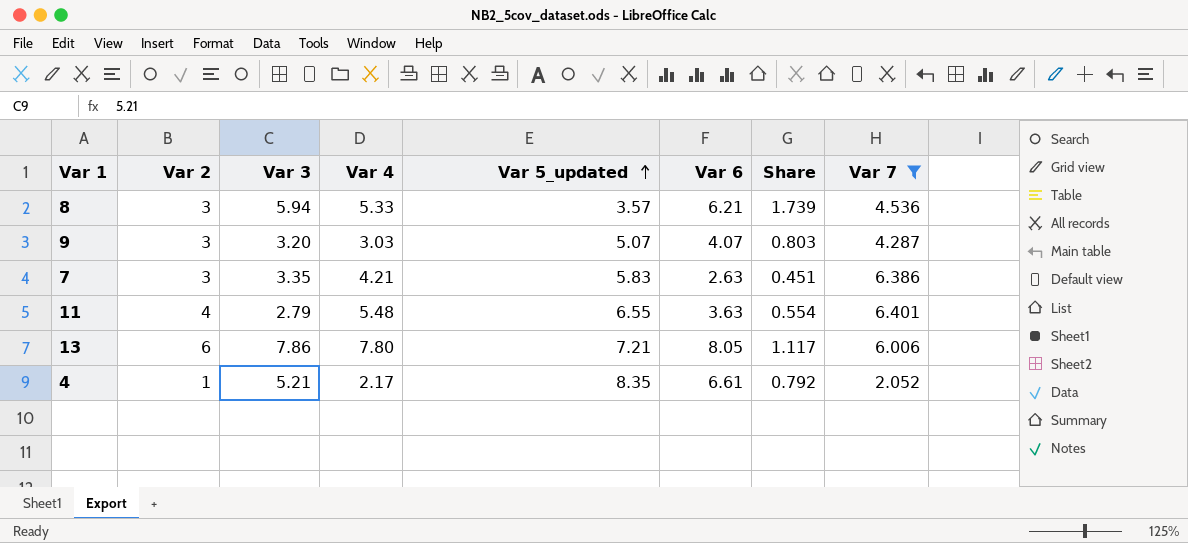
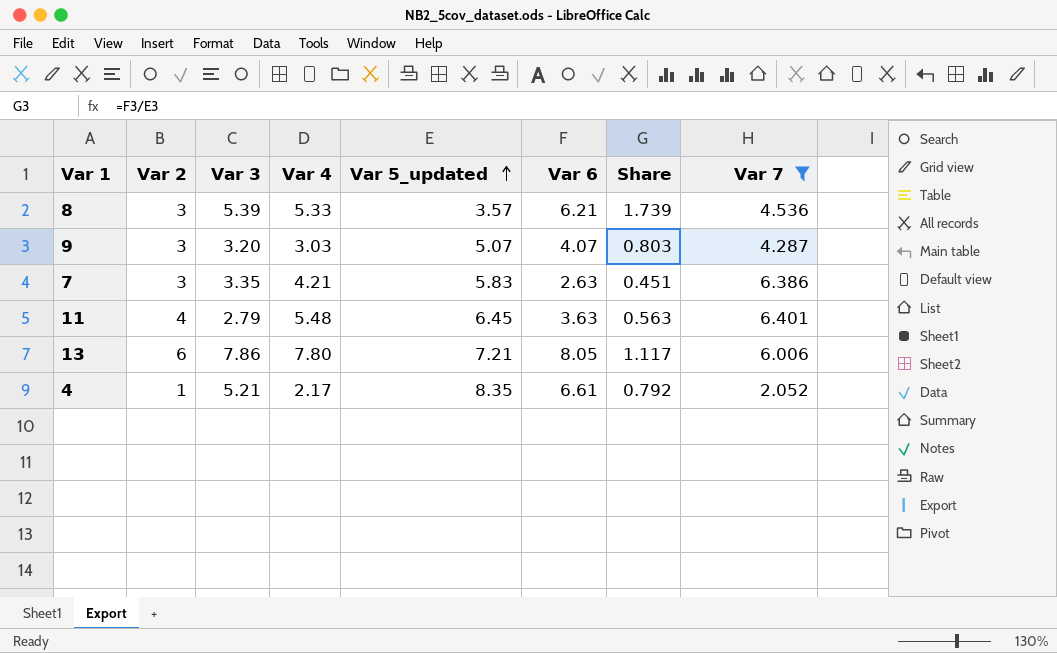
8 | Var 3: 5.94 -> 5.39
11 | Var 5_updated: 6.55 -> 6.45
11 | Share: 0.554 -> 0.563

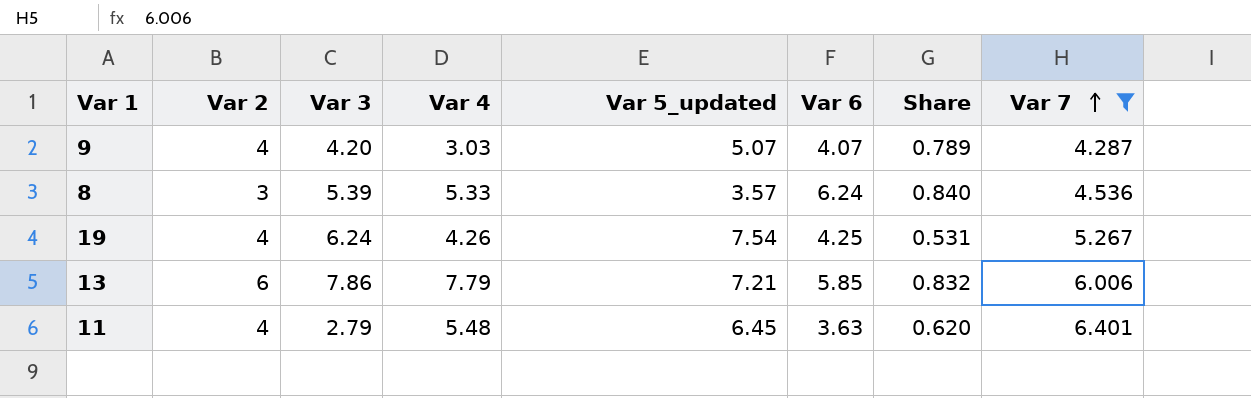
row order: Var 5_updated ascending -> Var 7 ascending
column Share | formula: [Var 6] / [Var 5_updated] -> [Var 2] / [Var 5_updated]
row 7: 3 | 3.35 | 4.21 | 5.83 | 2.63 | 0.451 | 6.386 -> none
row 4: 1 | 5.21 | 2.17 | 8.35 | 6.61 | 0.792 | 2.052 -> none
9 | Var 2: 3 -> 4
9 | Var 3: 3.20 -> 4.20
8 | Var 6: 6.21 -> 6.24
row 19: none -> 4 | 6.24 | 4.26 | 7.54 | 4.25 | 0.531 | 5.267
13 | Var 4: 7.80 -> 7.79
13 | Var 6: 8.05 -> 5.85

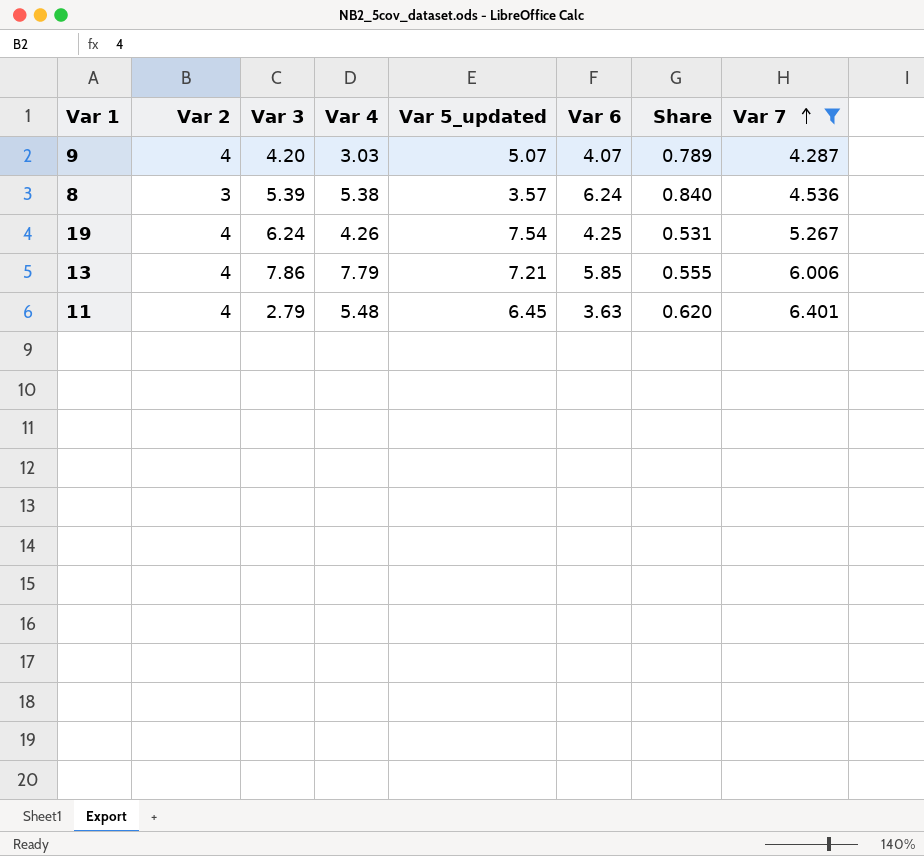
8 | Var 4: 5.33 -> 5.38
13 | Var 2: 6 -> 4
13 | Share: 0.832 -> 0.555

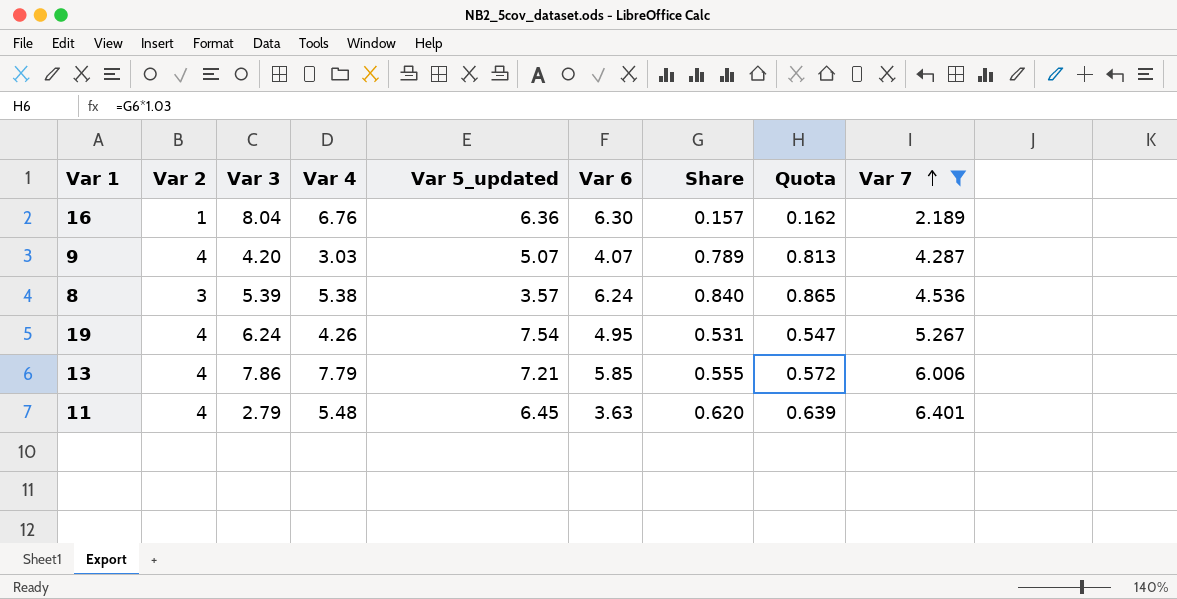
column Quota | formula: none -> [Share] * 1.03
row 16: none -> 1 | 8.04 | 6.76 | 6.36 | 6.30 | 0.157 | 0.162 | 2.189
19 | Var 6: 4.25 -> 4.95

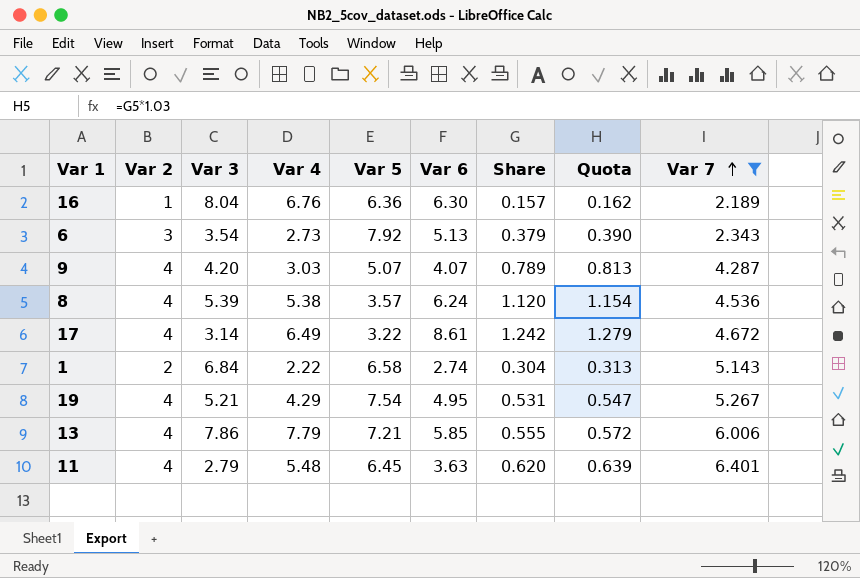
column name: Var 5_updated -> Var 5
row 6: none -> 3 | 3.54 | 2.73 | 7.92 | 5.13 | 0.379 | 0.390 | 2.343
8 | Var 2: 3 -> 4
8 | Share: 0.840 -> 1.120
8 | Quota: 0.865 -> 1.154
row 17: none -> 4 | 3.14 | 6.49 | 3.22 | 8.61 | 1.242 | 1.279 | 4.672
row 1: none -> 2 | 6.84 | 2.22 | 6.58 | 2.74 | 0.304 | 0.313 | 5.143
19 | Var 3: 6.24 -> 5.21
19 | Var 4: 4.26 -> 4.29

